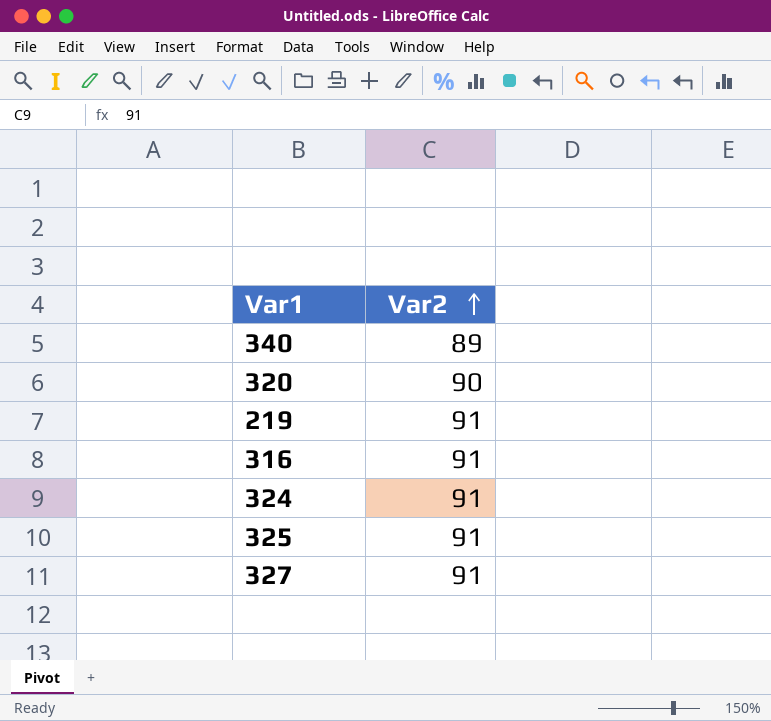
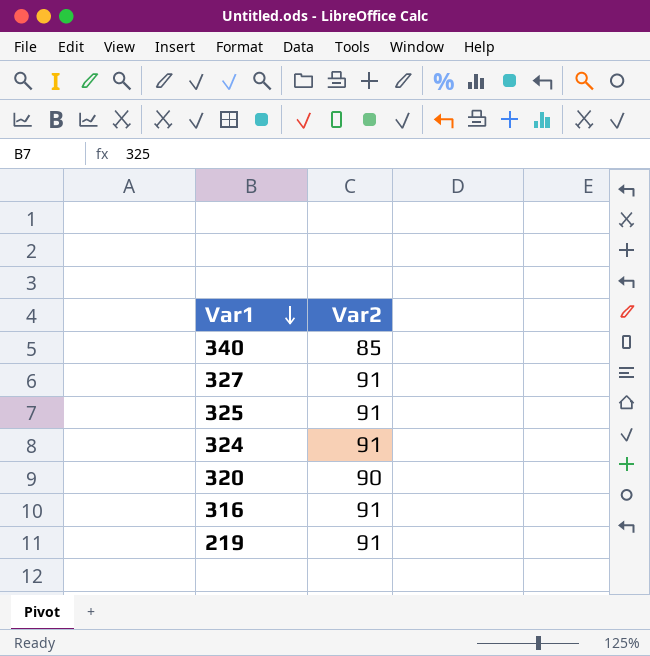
row order: Var2 ascending -> Var1 descending
340 | Var2: 89 -> 85

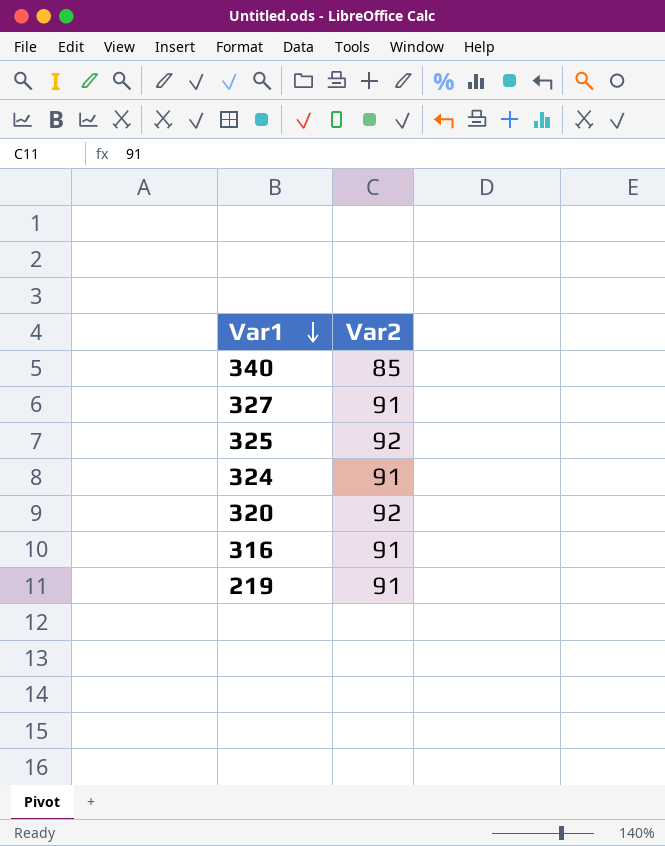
325 | Var2: 91 -> 92
320 | Var2: 90 -> 92

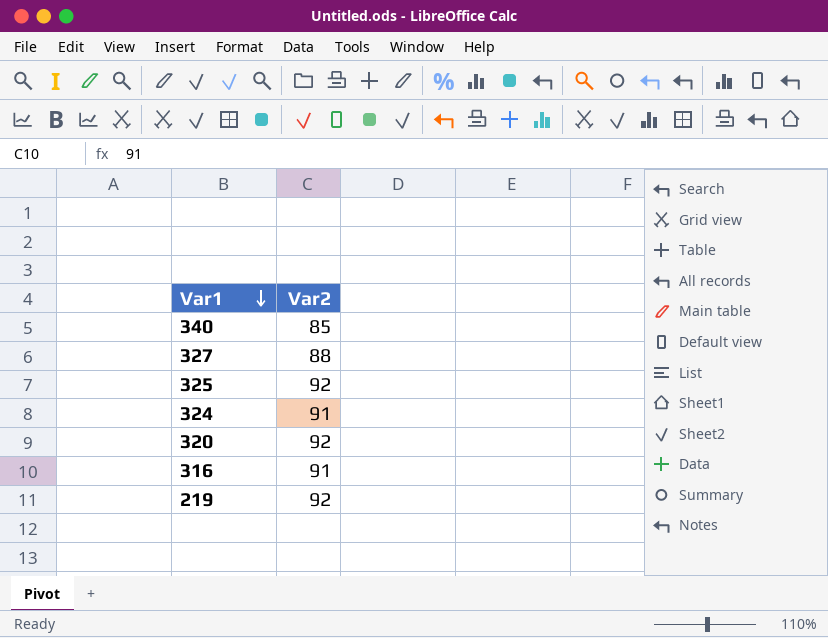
327 | Var2: 91 -> 88
219 | Var2: 91 -> 92

